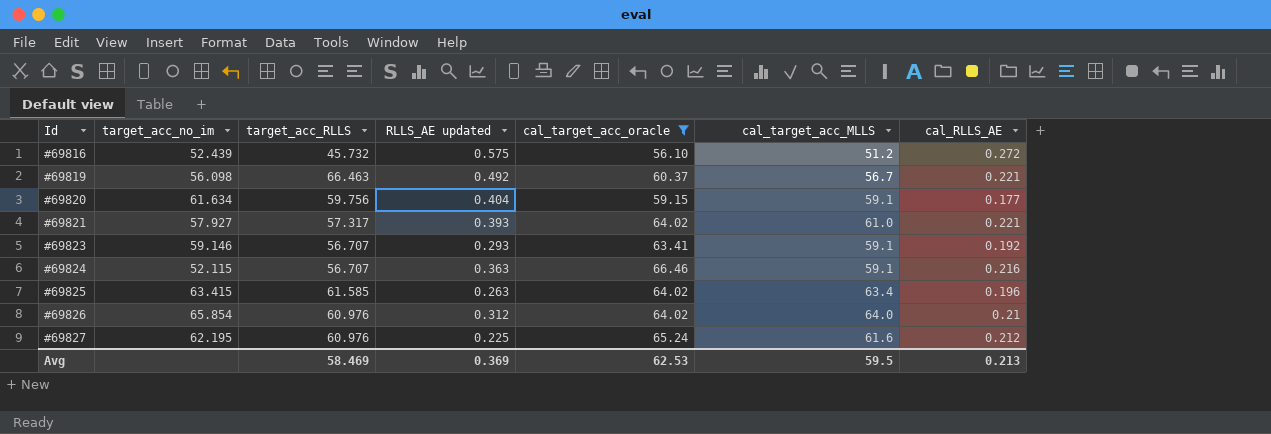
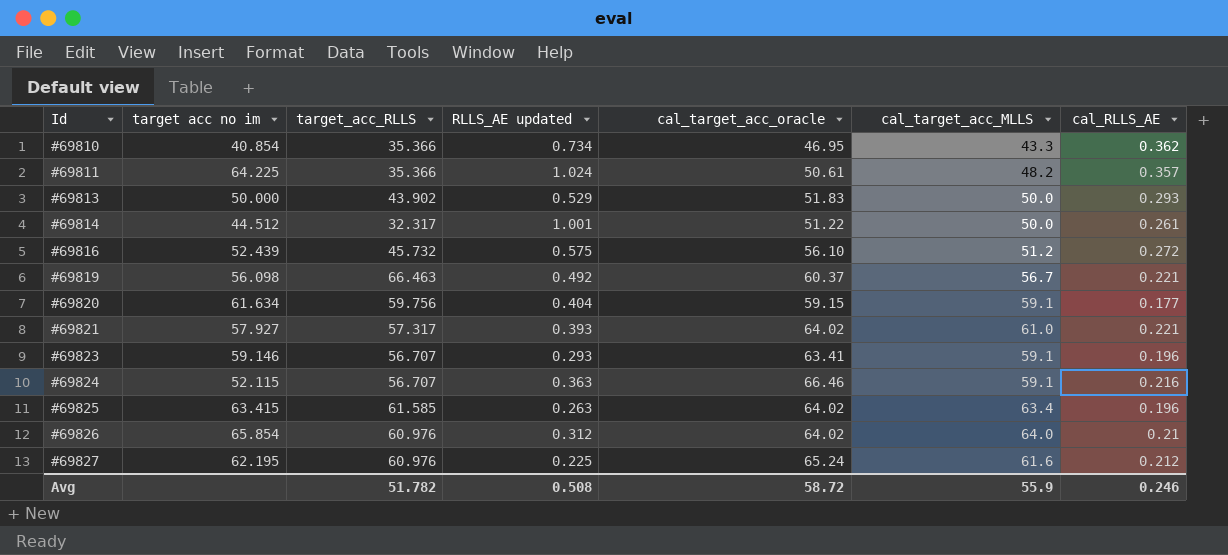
filter: cal_target_acc_oracle >= 56.10 -> none
column name: target_acc_no_im -> target acc no im
#69823 | cal_RLLS_AE: 0.192 -> 0.196
Avg | target_acc_RLLS: 58.469 -> 51.782
Avg | RLLS_AE updated: 0.369 -> 0.508
Avg | cal_target_acc_oracle: 62.53 -> 58.72
Avg | cal_target_acc_MLLS: 59.5 -> 55.9
Avg | cal_RLLS_AE: 0.213 -> 0.246

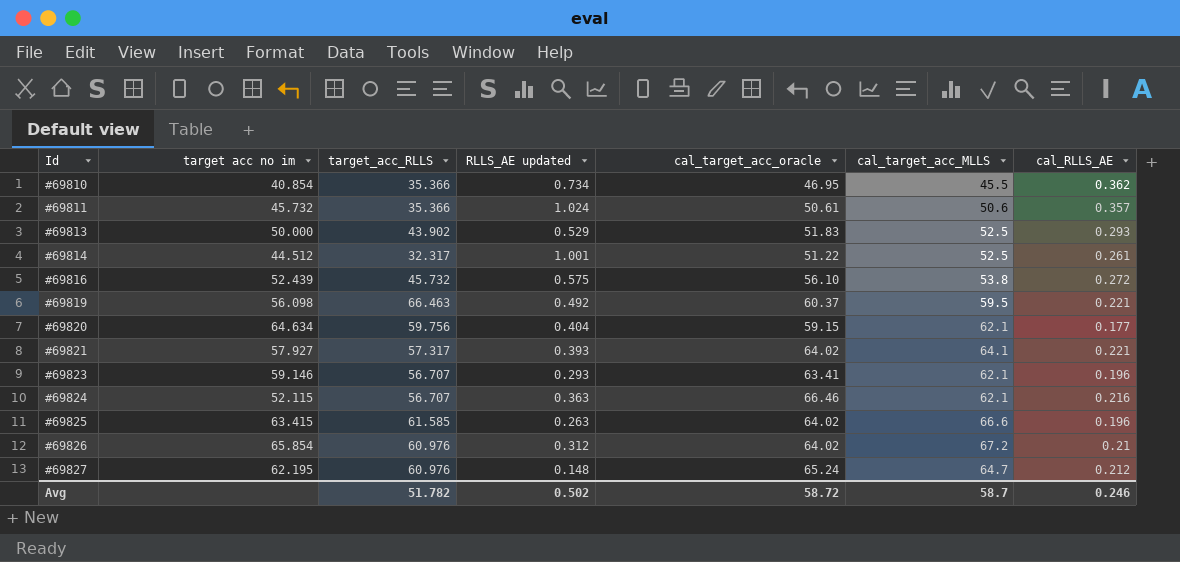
#69810 | cal_target_acc_MLLS: 43.3 -> 45.5
#69811 | target acc no im: 64.225 -> 45.732
#69811 | cal_target_acc_MLLS: 48.2 -> 50.6
#69813 | cal_target_acc_MLLS: 50.0 -> 52.5
#69814 | cal_target_acc_MLLS: 50.0 -> 52.5
#69816 | cal_target_acc_MLLS: 51.2 -> 53.8
#69819 | cal_target_acc_MLLS: 56.7 -> 59.5
#69820 | target acc no im: 61.634 -> 64.634
#69820 | cal_target_acc_MLLS: 59.1 -> 62.1
#69821 | cal_target_acc_MLLS: 61.0 -> 64.1
#69823 | cal_target_acc_MLLS: 59.1 -> 62.1
#69824 | cal_target_acc_MLLS: 59.1 -> 62.1
#69825 | cal_target_acc_MLLS: 63.4 -> 66.6
#69826 | cal_target_acc_MLLS: 64.0 -> 67.2
#69827 | RLLS_AE updated: 0.225 -> 0.148
#69827 | cal_target_acc_MLLS: 61.6 -> 64.7
Avg | RLLS_AE updated: 0.508 -> 0.502
Avg | cal_target_acc_MLLS: 55.9 -> 58.7

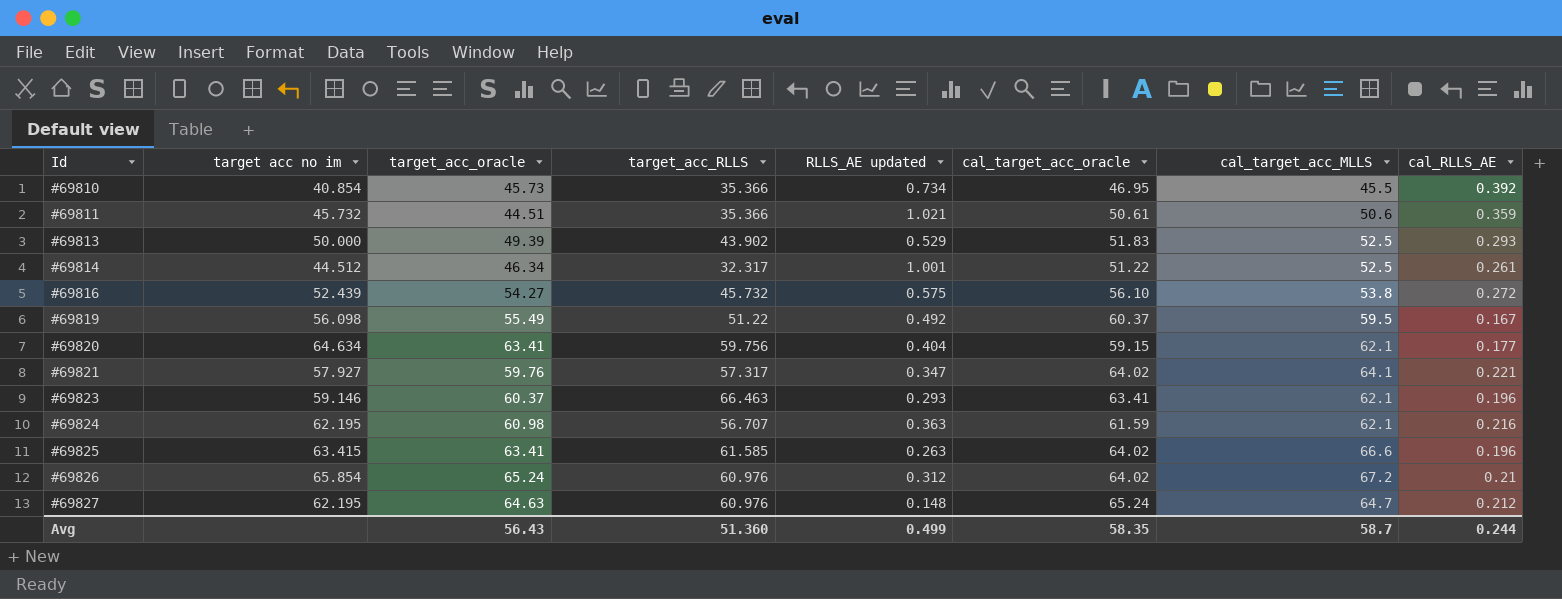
column target_acc_oracle | position: none -> 3
#69810 | cal_RLLS_AE: 0.362 -> 0.392
#69811 | RLLS_AE updated: 1.024 -> 1.021
#69811 | cal_RLLS_AE: 0.357 -> 0.359
#69819 | target_acc_RLLS: 66.463 -> 51.22
#69819 | cal_RLLS_AE: 0.221 -> 0.167
#69821 | RLLS_AE updated: 0.393 -> 0.347
#69823 | target_acc_RLLS: 56.707 -> 66.463
#69824 | target acc no im: 52.115 -> 62.195
#69824 | cal_target_acc_oracle: 66.46 -> 61.59
Avg | target_acc_RLLS: 51.782 -> 51.360
Avg | RLLS_AE updated: 0.502 -> 0.499
Avg | cal_target_acc_oracle: 58.72 -> 58.35
Avg | cal_RLLS_AE: 0.246 -> 0.244

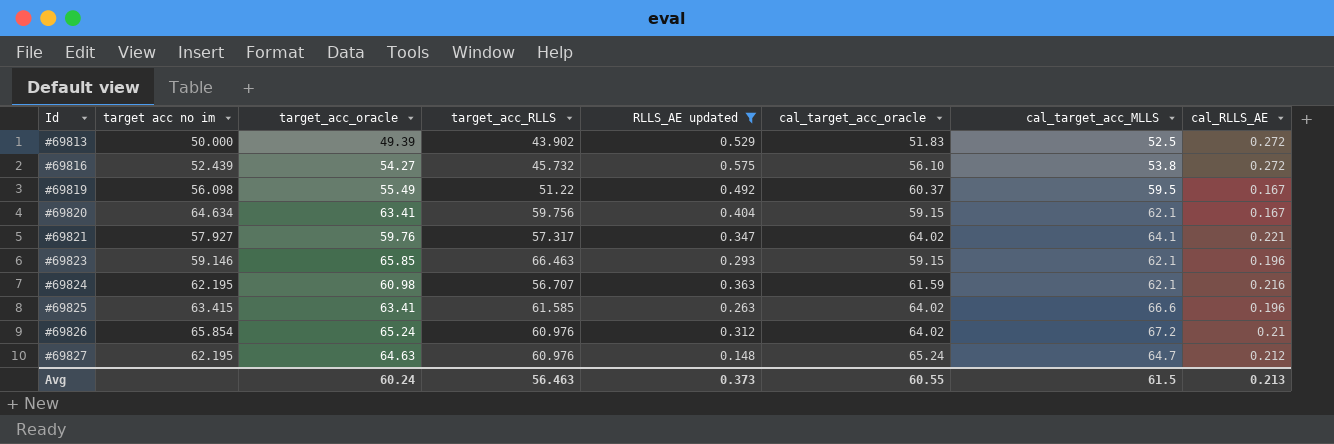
filter: none -> RLLS_AE updated <= 0.575
#69813 | cal_RLLS_AE: 0.293 -> 0.272
#69820 | cal_RLLS_AE: 0.177 -> 0.167
#69823 | target_acc_oracle: 60.37 -> 65.85
#69823 | cal_target_acc_oracle: 63.41 -> 59.15
Avg | target_acc_oracle: 56.43 -> 60.24
Avg | target_acc_RLLS: 51.360 -> 56.463
Avg | RLLS_AE updated: 0.499 -> 0.373
Avg | cal_target_acc_oracle: 58.35 -> 60.55
Avg | cal_target_acc_MLLS: 58.7 -> 61.5
Avg | cal_RLLS_AE: 0.244 -> 0.213

